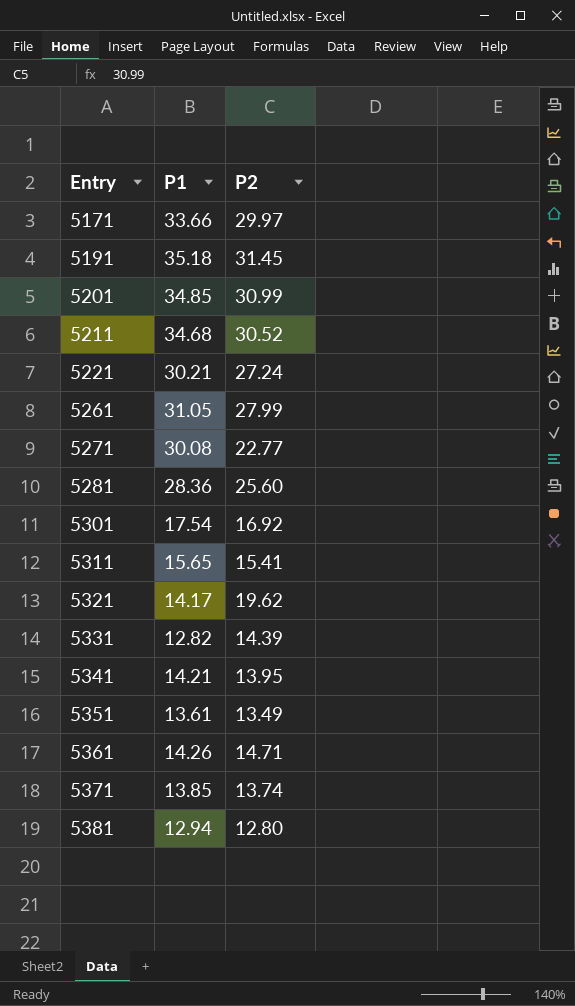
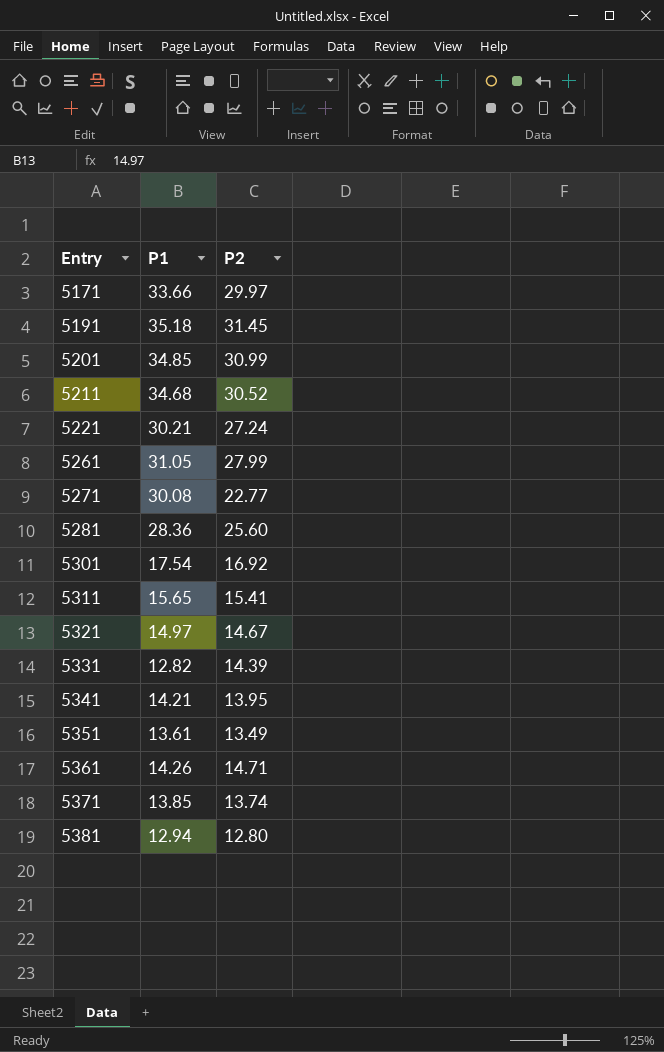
5321 | P1: 14.17 -> 14.97
5321 | P2: 19.62 -> 14.67

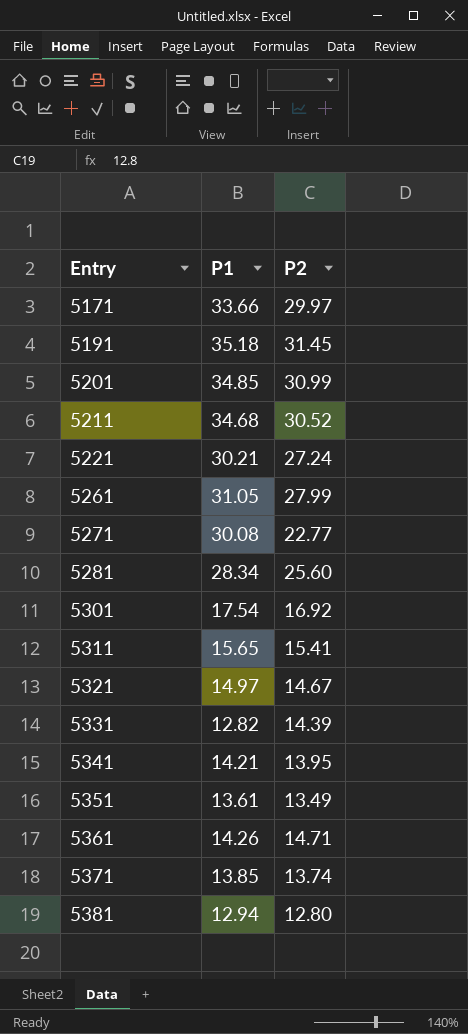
5281 | P1: 28.36 -> 28.34

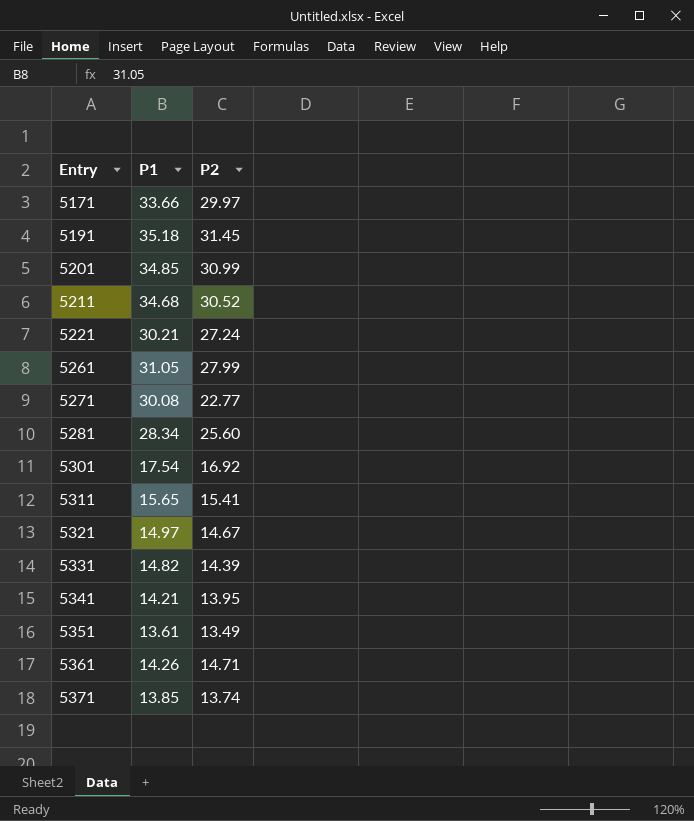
row 5381: 12.94 | 12.80 -> none
5331 | P1: 12.82 -> 14.82

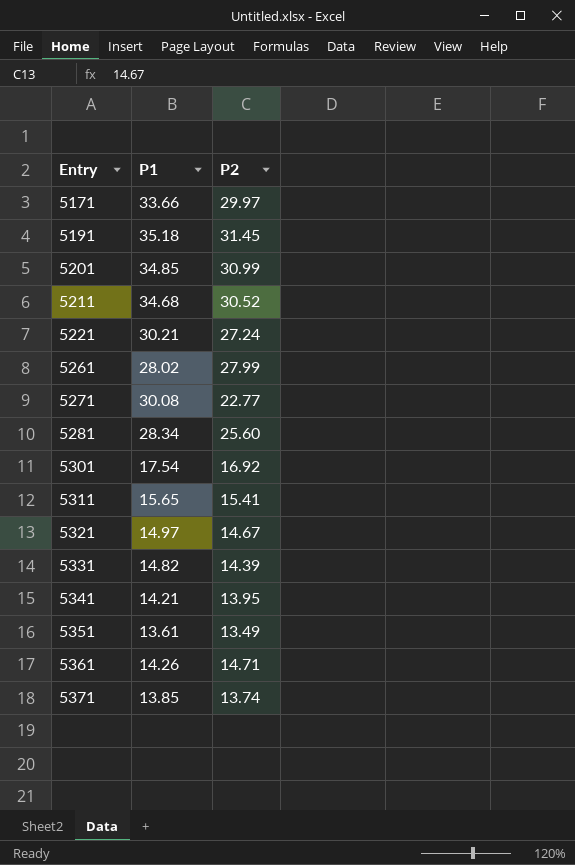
5261 | P1: 31.05 -> 28.02

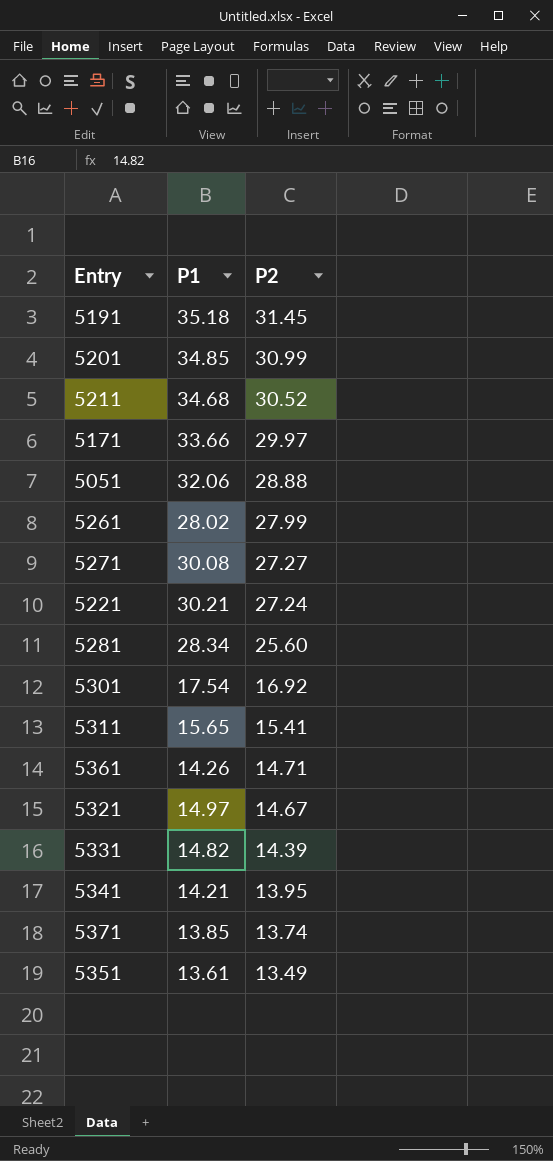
row order: Entry ascending -> P2 descending
row 5051: none -> 32.06 | 28.88
5271 | P2: 22.77 -> 27.27

